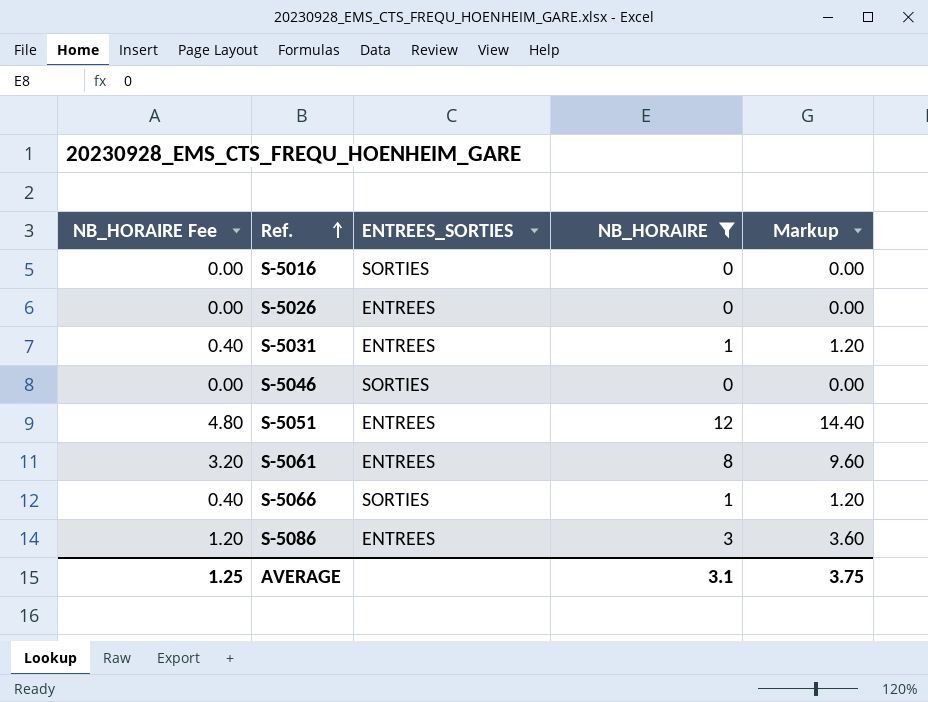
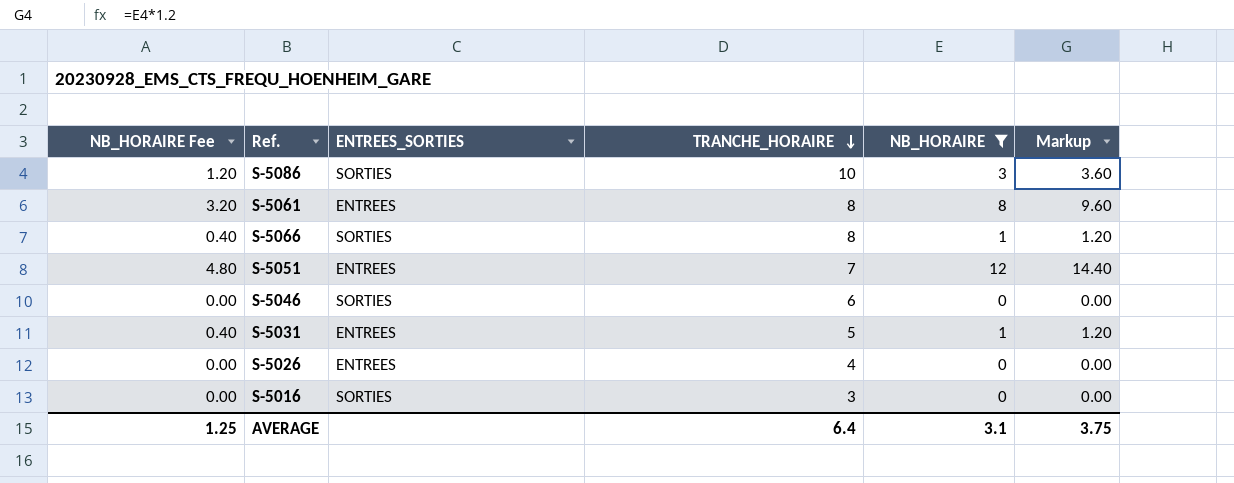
row order: Ref. ascending -> TRANCHE_HORAIRE descending
column TRANCHE_HORAIRE | position: none -> 4
S-5086 | ENTREES_SORTIES: ENTREES -> SORTIES

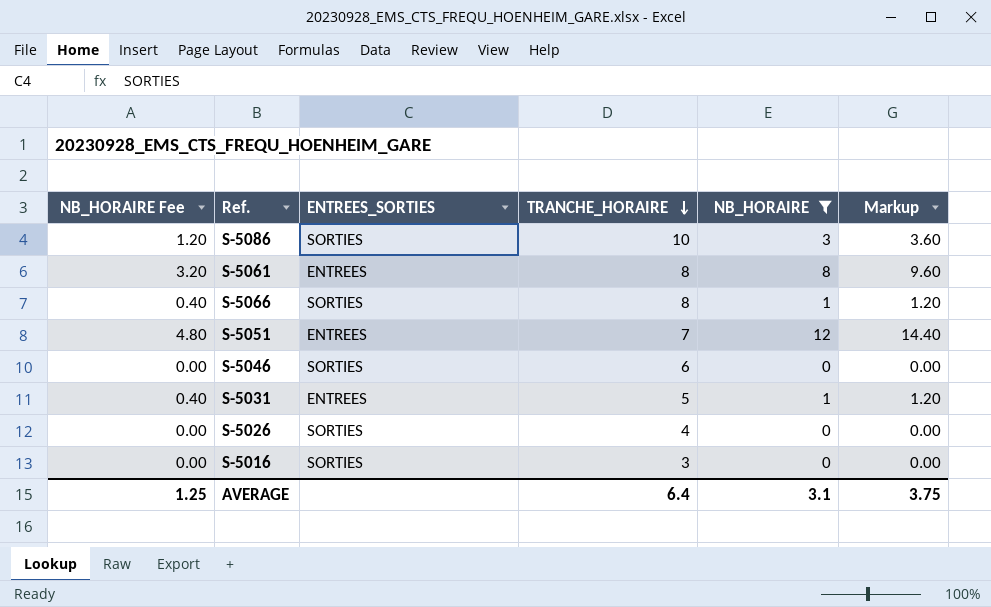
S-5026 | ENTREES_SORTIES: ENTREES -> SORTIES

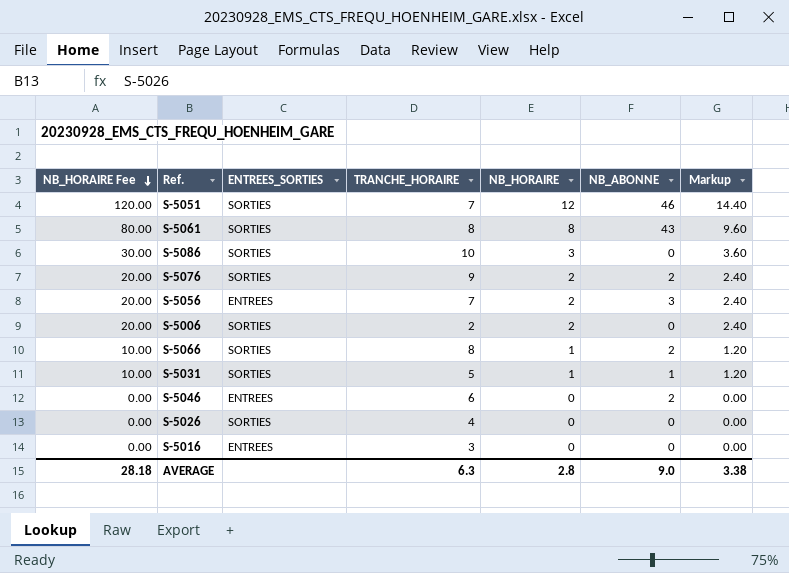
filter: NB_HORAIRE != 2 -> none
row order: TRANCHE_HORAIRE descending -> NB_HORAIRE Fee descending
column NB_HORAIRE Fee | formula: [NB_HORAIRE] * 0.4 -> [NB_HORAIRE] * 10
column NB_ABONNE | position: none -> 6
S-5051 | ENTREES_SORTIES: ENTREES -> SORTIES
S-5061 | ENTREES_SORTIES: ENTREES -> SORTIES
S-5031 | ENTREES_SORTIES: ENTREES -> SORTIES
S-5046 | ENTREES_SORTIES: SORTIES -> ENTREES
S-5016 | ENTREES_SORTIES: SORTIES -> ENTREES
AVERAGE | NB_HORAIRE Fee: 1.25 -> 28.18
AVERAGE | TRANCHE_HORAIRE: 6.4 -> 6.3
AVERAGE | NB_HORAIRE: 3.1 -> 2.8
AVERAGE | Markup: 3.75 -> 3.38

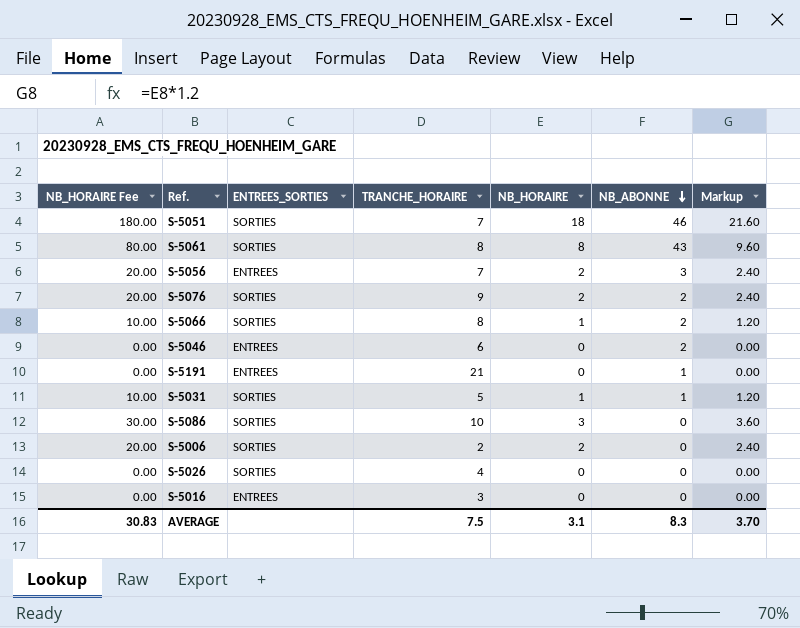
row order: NB_HORAIRE Fee descending -> NB_ABONNE descending
S-5051 | NB_HORAIRE Fee: 120.00 -> 180.00
S-5051 | NB_HORAIRE: 12 -> 18
S-5051 | Markup: 14.40 -> 21.60
row S-5191: none -> 0.00 | ENTREES | 21 | 0 | 1 | 0.00
AVERAGE | NB_HORAIRE Fee: 28.18 -> 30.83
AVERAGE | TRANCHE_HORAIRE: 6.3 -> 7.5
AVERAGE | NB_HORAIRE: 2.8 -> 3.1
AVERAGE | NB_ABONNE: 9.0 -> 8.3
AVERAGE | Markup: 3.38 -> 3.70

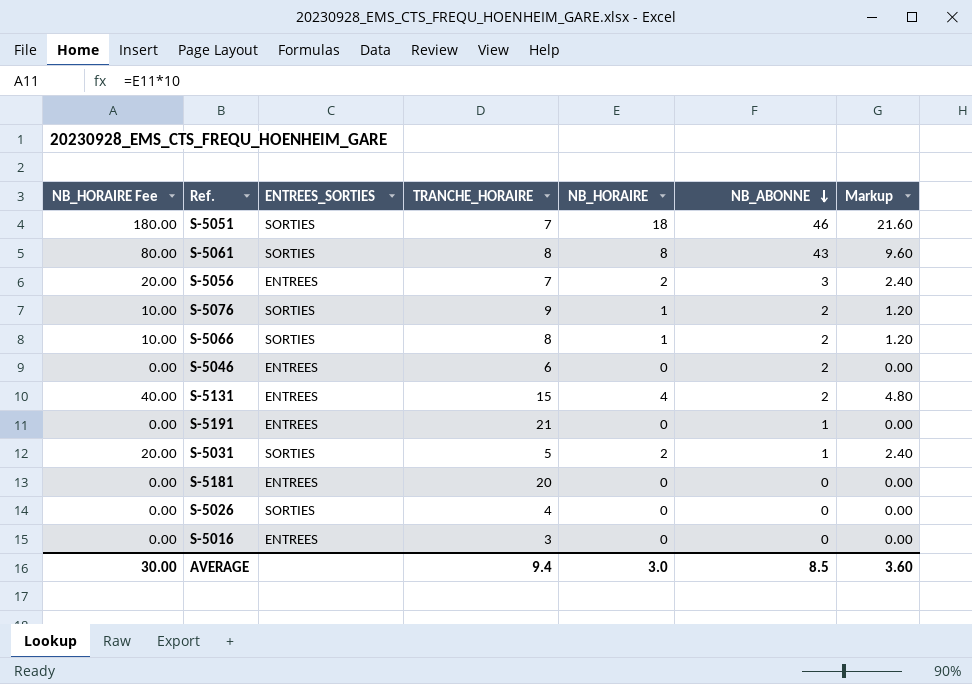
row S-5086: 30.00 | SORTIES | 10 | 3 | 0 | 3.60 -> none
row S-5006: 20.00 | SORTIES | 2 | 2 | 0 | 2.40 -> none
S-5076 | NB_HORAIRE Fee: 20.00 -> 10.00
S-5076 | NB_HORAIRE: 2 -> 1
S-5076 | Markup: 2.40 -> 1.20
row S-5131: none -> 40.00 | ENTREES | 15 | 4 | 2 | 4.80
S-5031 | NB_HORAIRE Fee: 10.00 -> 20.00
S-5031 | NB_HORAIRE: 1 -> 2
S-5031 | Markup: 1.20 -> 2.40
row S-5181: none -> 0.00 | ENTREES | 20 | 0 | 0 | 0.00
AVERAGE | NB_HORAIRE Fee: 30.83 -> 30.00
AVERAGE | TRANCHE_HORAIRE: 7.5 -> 9.4
AVERAGE | NB_HORAIRE: 3.1 -> 3.0
AVERAGE | NB_ABONNE: 8.3 -> 8.5
AVERAGE | Markup: 3.70 -> 3.60

